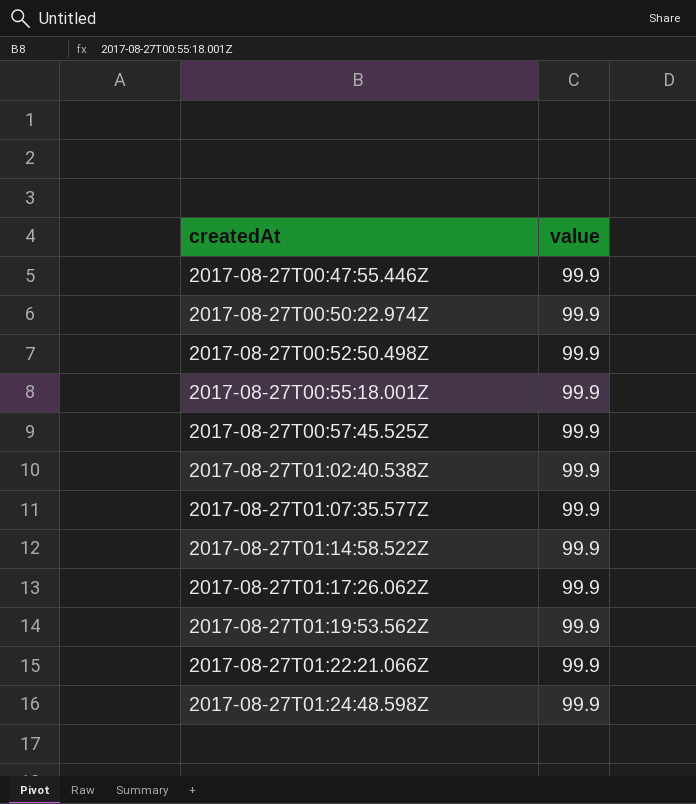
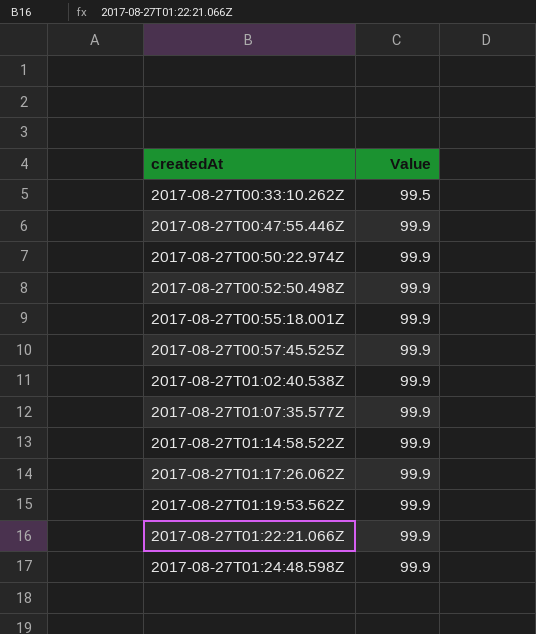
column name: value -> Value
row 2017-08-27T00:33:10.262Z: none -> 99.5

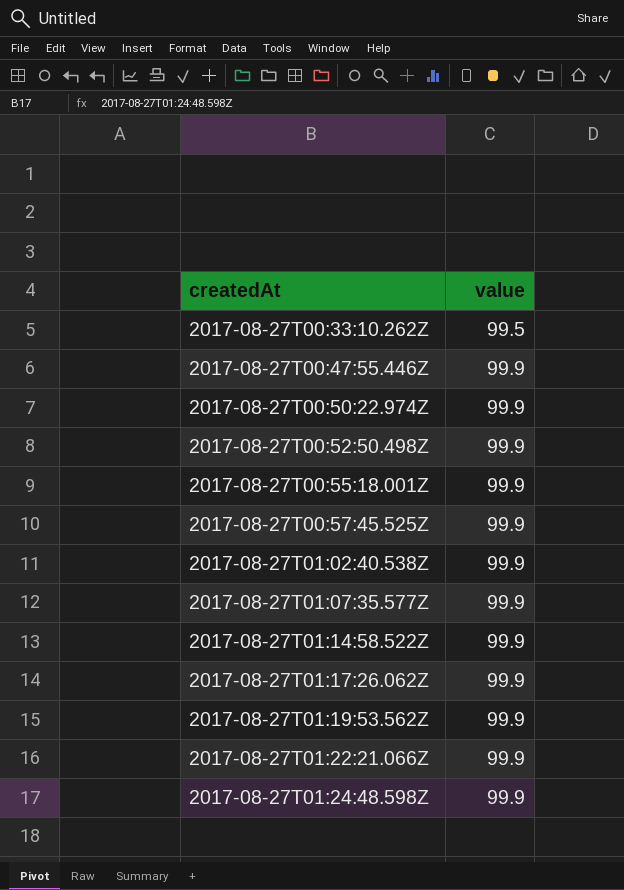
column name: Value -> value

